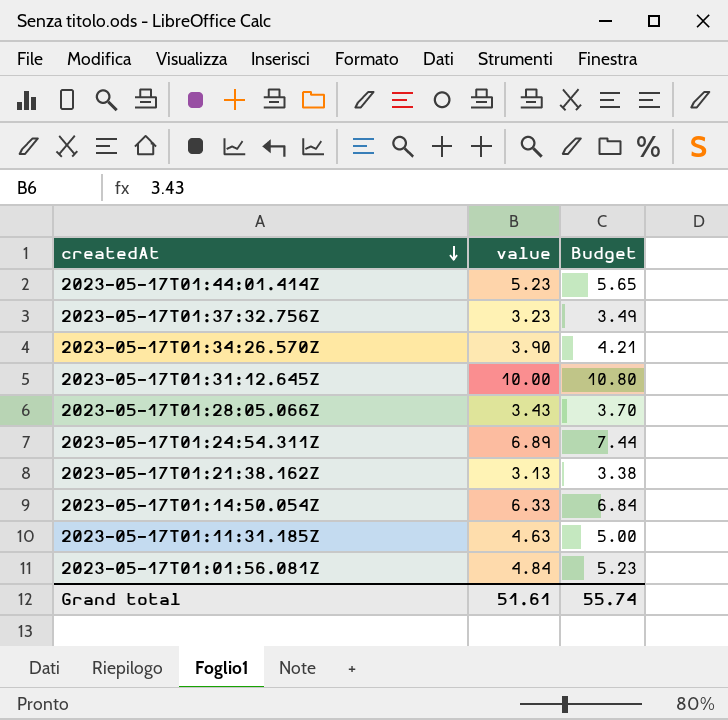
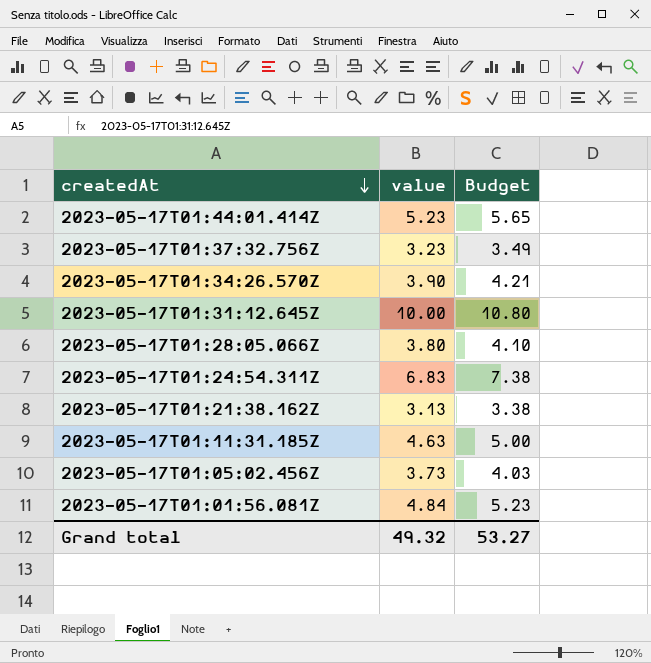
row 2023-05-17T01:14:50.054Z: 6.33 | 6.84 -> none
2023-05-17T01:28:05.066Z | value: 3.43 -> 3.80
2023-05-17T01:28:05.066Z | Budget: 3.70 -> 4.10
2023-05-17T01:24:54.311Z | value: 6.89 -> 6.83
2023-05-17T01:24:54.311Z | Budget: 7.44 -> 7.38
row 2023-05-17T01:05:02.456Z: none -> 3.73 | 4.03
Grand total | value: 51.61 -> 49.32
Grand total | Budget: 55.74 -> 53.27

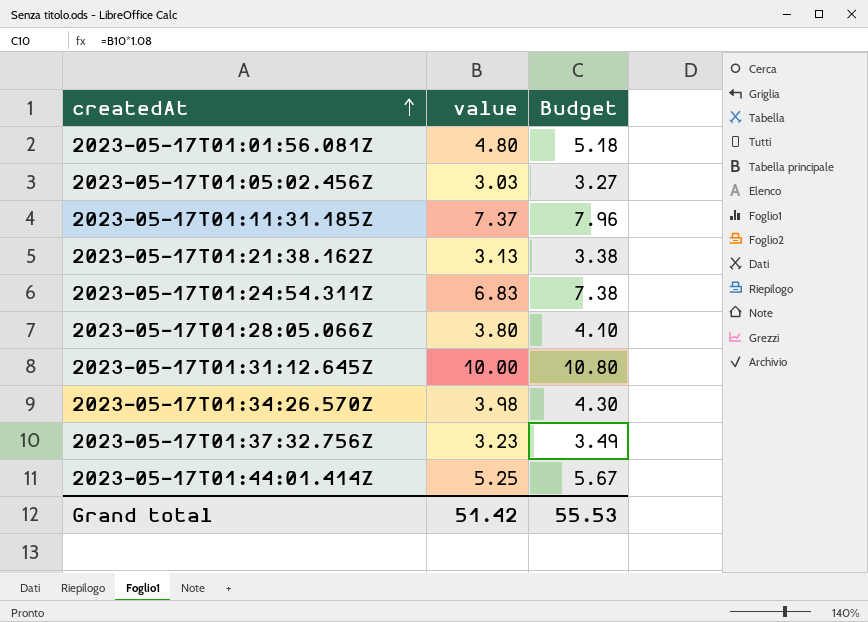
row order: createdAt descending -> createdAt ascending
2023-05-17T01:01:56.081Z | value: 4.84 -> 4.80
2023-05-17T01:01:56.081Z | Budget: 5.23 -> 5.18
2023-05-17T01:05:02.456Z | value: 3.73 -> 3.03
2023-05-17T01:05:02.456Z | Budget: 4.03 -> 3.27
2023-05-17T01:11:31.185Z | value: 4.63 -> 7.37
2023-05-17T01:11:31.185Z | Budget: 5.00 -> 7.96
2023-05-17T01:34:26.570Z | value: 3.90 -> 3.98
2023-05-17T01:34:26.570Z | Budget: 4.21 -> 4.30
2023-05-17T01:44:01.414Z | value: 5.23 -> 5.25
2023-05-17T01:44:01.414Z | Budget: 5.65 -> 5.67
Grand total | value: 49.32 -> 51.42
Grand total | Budget: 53.27 -> 55.53

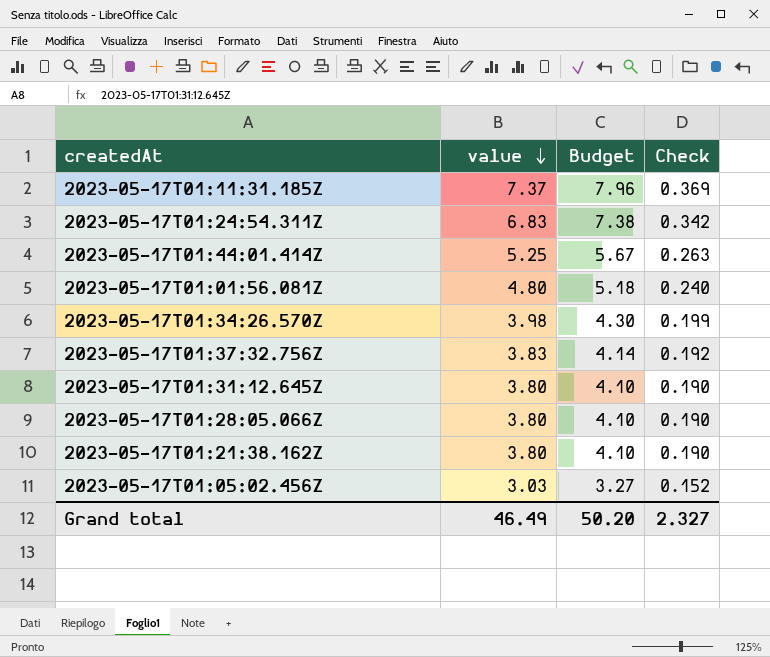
row order: createdAt ascending -> value descending
column Check | formula: none -> [value] * 0.05
2023-05-17T01:37:32.756Z | value: 3.23 -> 3.83
2023-05-17T01:37:32.756Z | Budget: 3.49 -> 4.14
2023-05-17T01:31:12.645Z | value: 10.00 -> 3.80
2023-05-17T01:31:12.645Z | Budget: 10.80 -> 4.10
2023-05-17T01:21:38.162Z | value: 3.13 -> 3.80
2023-05-17T01:21:38.162Z | Budget: 3.38 -> 4.10
Grand total | value: 51.42 -> 46.49
Grand total | Budget: 55.53 -> 50.20

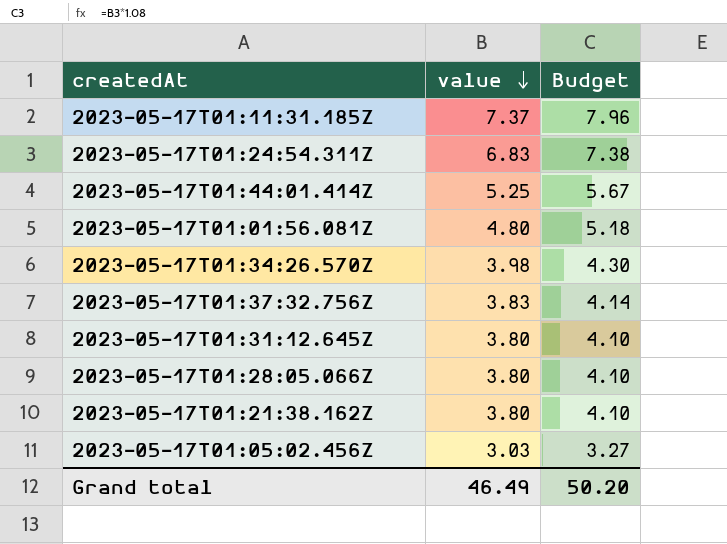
column Check | formula: [value] * 0.05 -> none

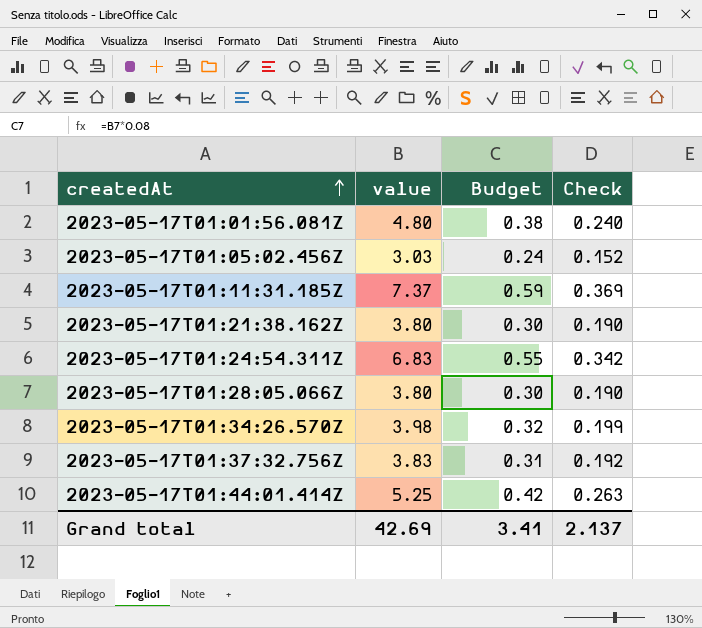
row order: value descending -> createdAt ascending
column Budget | formula: [value] * 1.08 -> [value] * 0.08
column Check | formula: none -> [value] * 0.05
row 2023-05-17T01:31:12.645Z: 3.80 | 4.10 -> none
Grand total | value: 46.49 -> 42.69
Grand total | Budget: 50.20 -> 3.41

